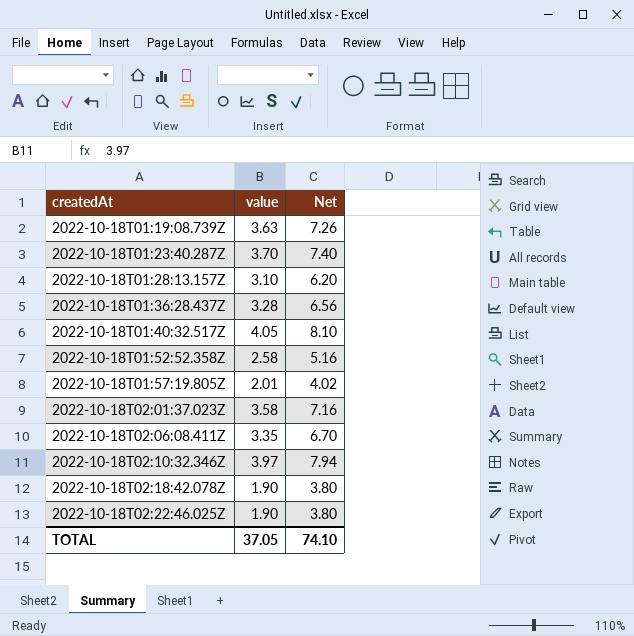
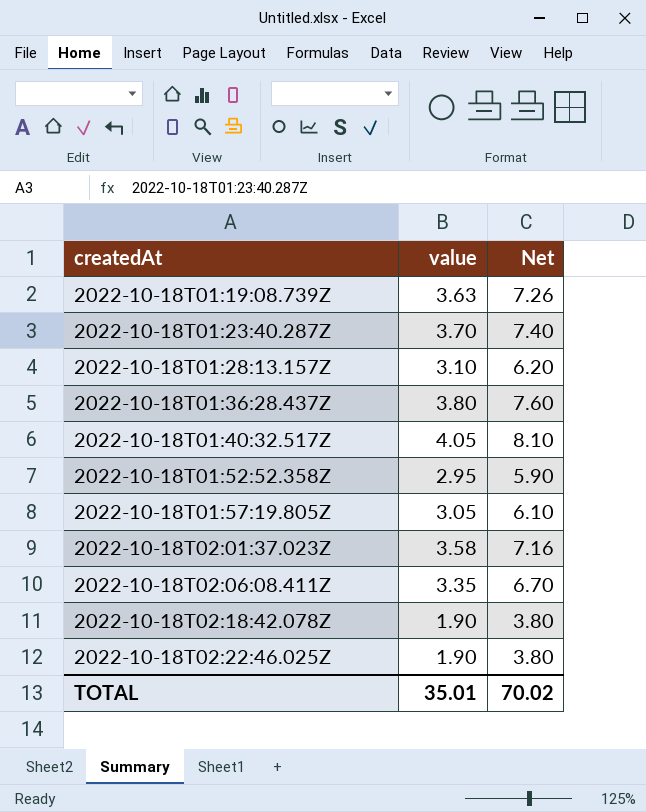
row 2022-10-18T02:10:32.346Z: 3.97 | 7.94 -> none
2022-10-18T01:36:28.437Z | value: 3.28 -> 3.80
2022-10-18T01:36:28.437Z | Net: 6.56 -> 7.60
2022-10-18T01:52:52.358Z | value: 2.58 -> 2.95
2022-10-18T01:52:52.358Z | Net: 5.16 -> 5.90
2022-10-18T01:57:19.805Z | value: 2.01 -> 3.05
2022-10-18T01:57:19.805Z | Net: 4.02 -> 6.10
TOTAL | value: 37.05 -> 35.01
TOTAL | Net: 74.10 -> 70.02

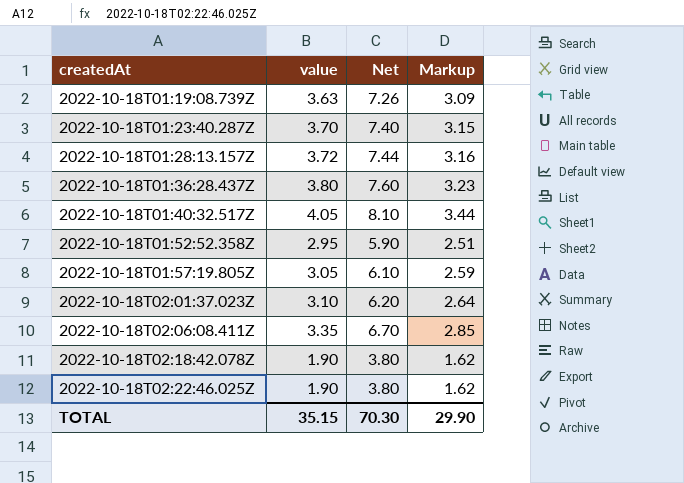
column Markup | formula: none -> [value] * 0.85
2022-10-18T01:28:13.157Z | value: 3.10 -> 3.72
2022-10-18T01:28:13.157Z | Net: 6.20 -> 7.44
2022-10-18T02:01:37.023Z | value: 3.58 -> 3.10
2022-10-18T02:01:37.023Z | Net: 7.16 -> 6.20
TOTAL | value: 35.01 -> 35.15
TOTAL | Net: 70.02 -> 70.30

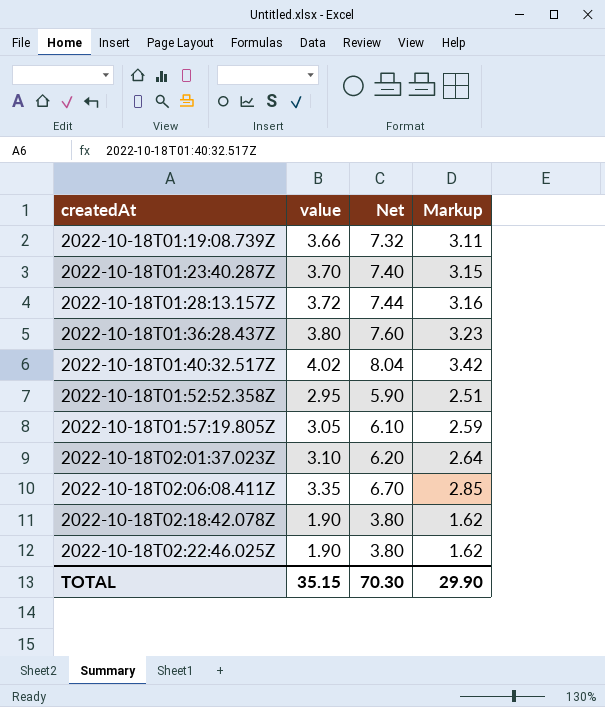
2022-10-18T01:19:08.739Z | value: 3.63 -> 3.66
2022-10-18T01:19:08.739Z | Net: 7.26 -> 7.32
2022-10-18T01:19:08.739Z | Markup: 3.09 -> 3.11
2022-10-18T01:40:32.517Z | value: 4.05 -> 4.02
2022-10-18T01:40:32.517Z | Net: 8.10 -> 8.04
2022-10-18T01:40:32.517Z | Markup: 3.44 -> 3.42

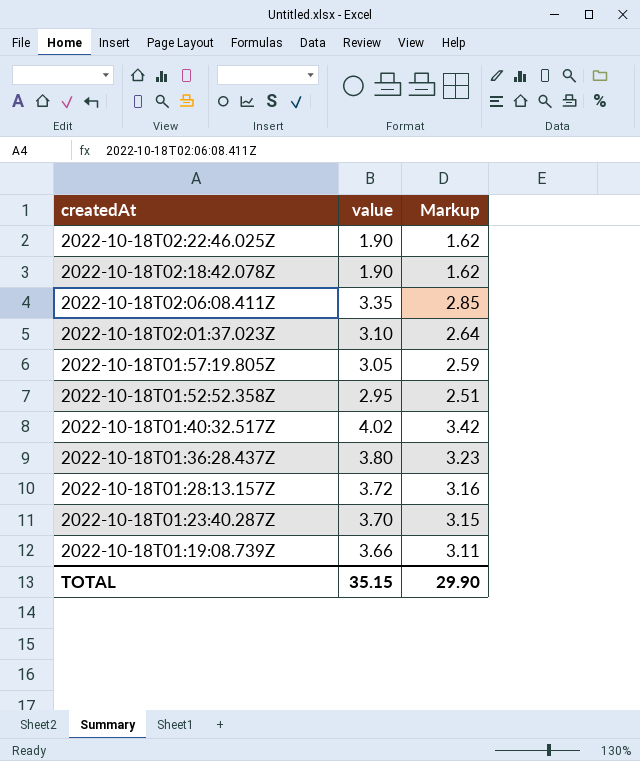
row order: createdAt ascending -> createdAt descending
column Net | formula: [value] * 2 -> none

